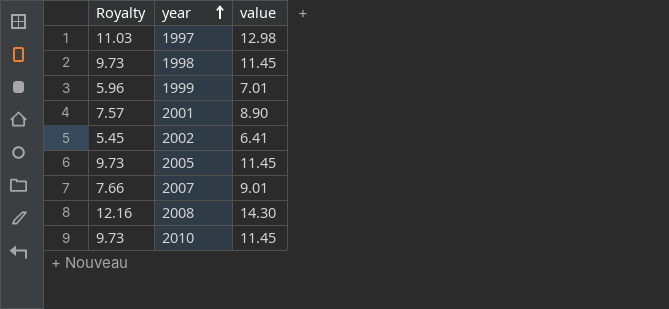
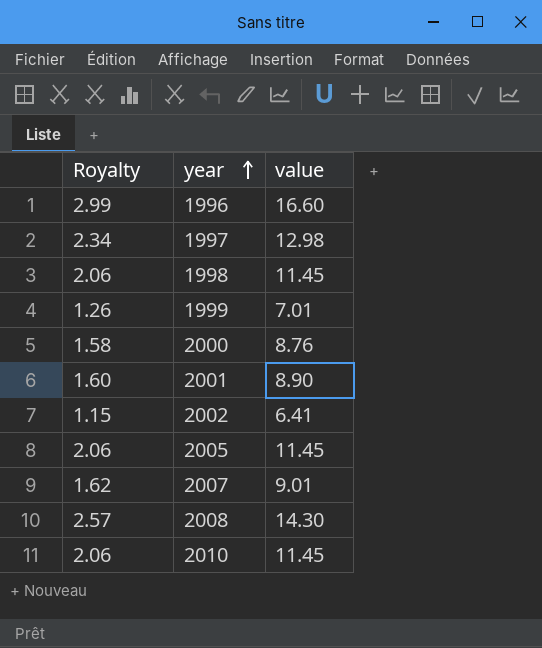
column Royalty | formula: [value] * 0.85 -> [value] * 0.18
row 1996: none -> 2.99 | 16.60
row 2000: none -> 1.58 | 8.76

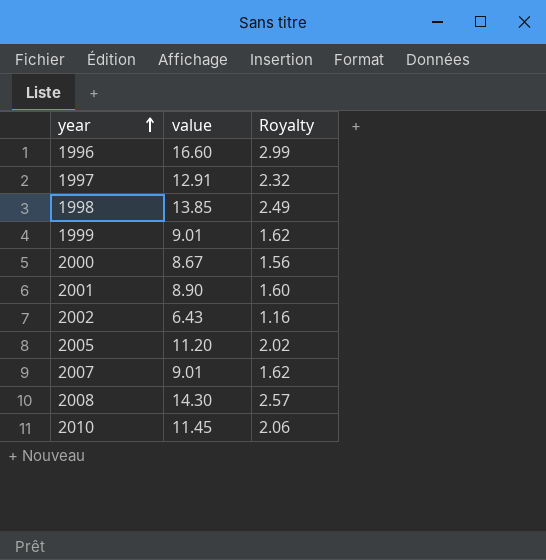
column Royalty | position: 1 -> 3
1997 | value: 12.98 -> 12.91
1997 | Royalty: 2.34 -> 2.32
1998 | value: 11.45 -> 13.85
1998 | Royalty: 2.06 -> 2.49
1999 | value: 7.01 -> 9.01
1999 | Royalty: 1.26 -> 1.62
2000 | value: 8.76 -> 8.67
2000 | Royalty: 1.58 -> 1.56
2002 | value: 6.41 -> 6.43
2002 | Royalty: 1.15 -> 1.16
2005 | value: 11.45 -> 11.20
2005 | Royalty: 2.06 -> 2.02

